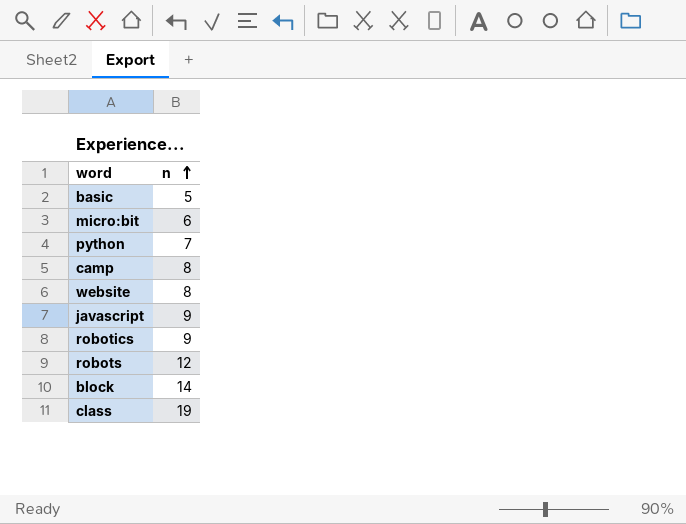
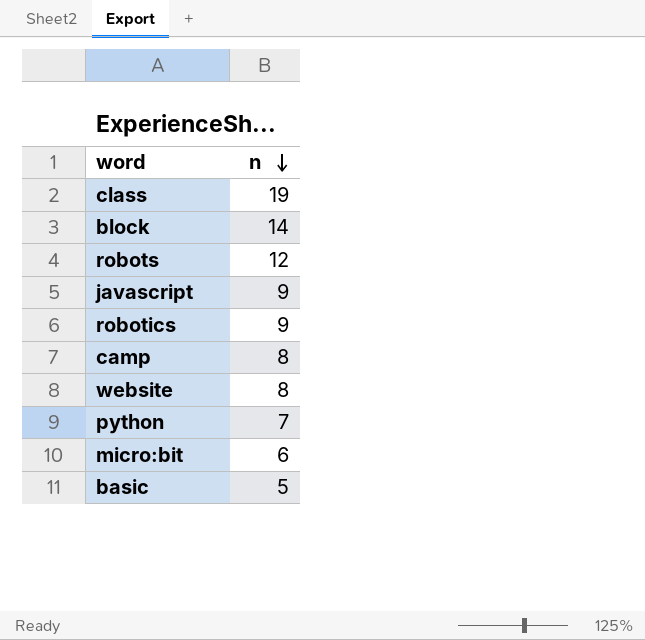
row order: n ascending -> n descending

